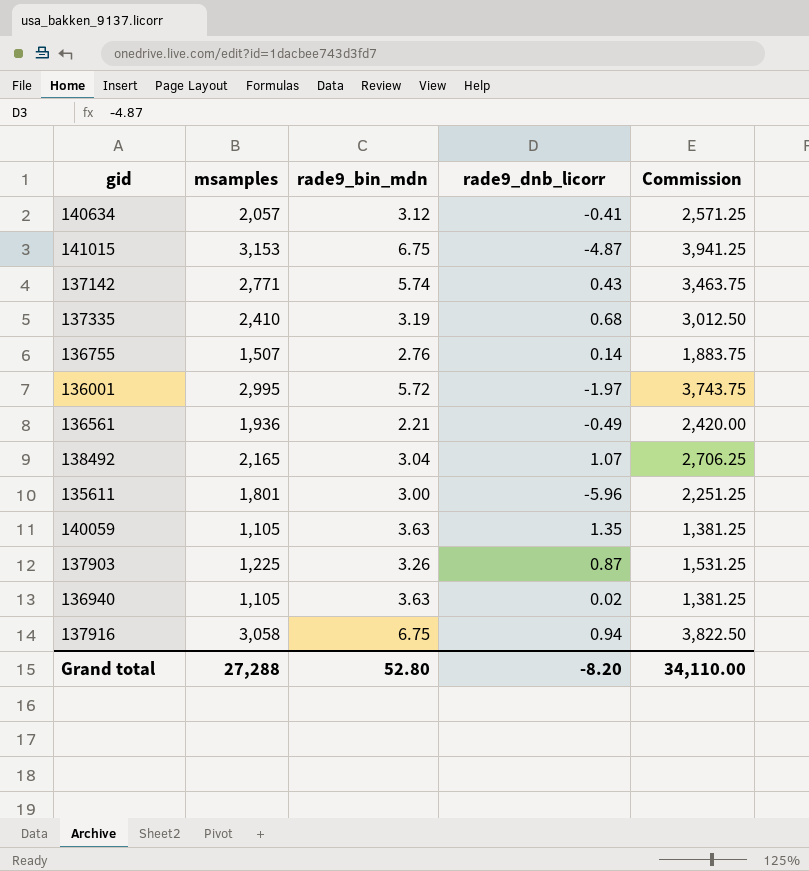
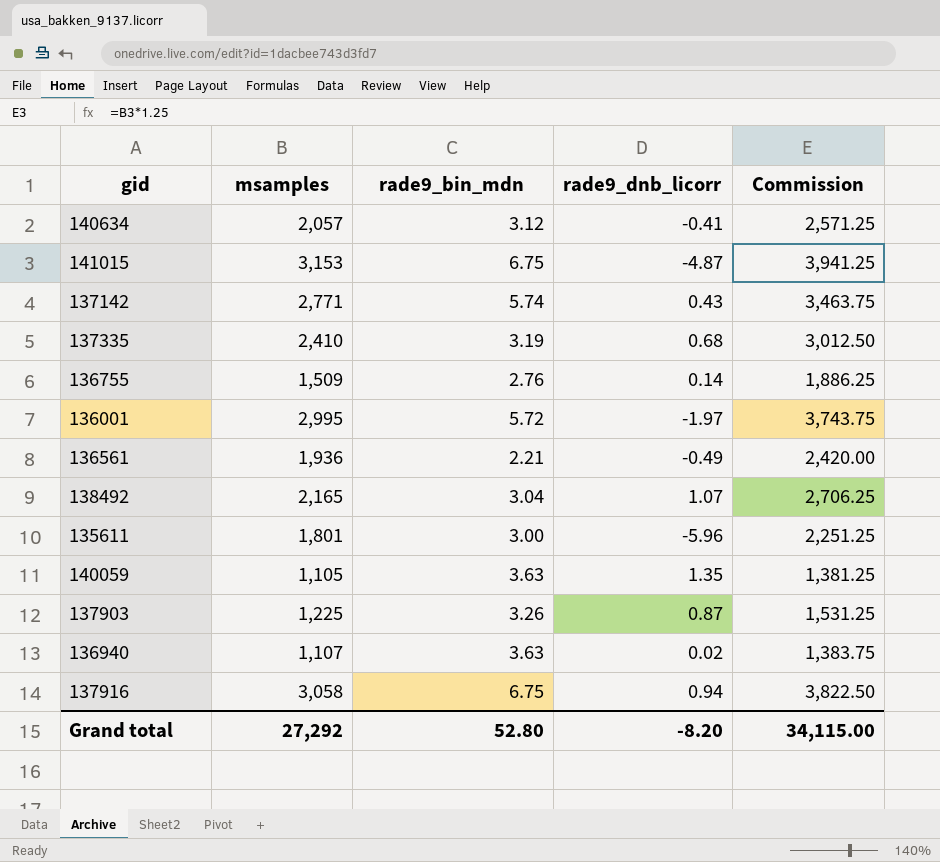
136755 | msamples: 1,507 -> 1,509
136755 | Commission: 1,883.75 -> 1,886.25
136940 | msamples: 1,105 -> 1,107
136940 | Commission: 1,381.25 -> 1,383.75
Grand total | msamples: 27,288 -> 27,292
Grand total | Commission: 34,110.00 -> 34,115.00

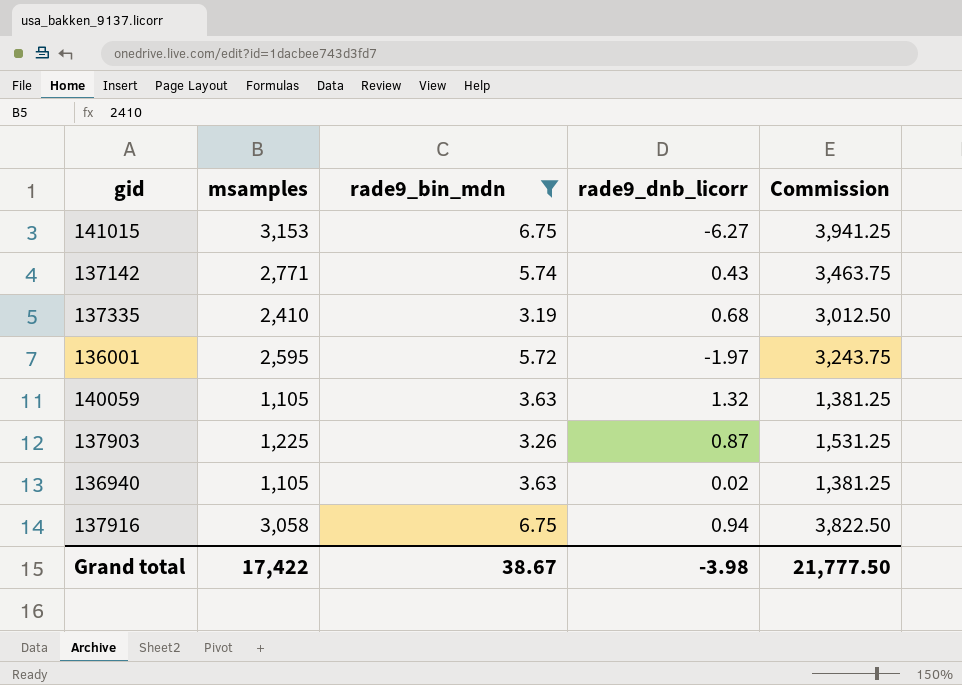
filter: none -> rade9_bin_mdn >= 3.19
141015 | rade9_dnb_licorr: -4.87 -> -6.27
136001 | msamples: 2,995 -> 2,595
136001 | Commission: 3,743.75 -> 3,243.75
140059 | rade9_dnb_licorr: 1.35 -> 1.32
136940 | msamples: 1,107 -> 1,105
136940 | Commission: 1,383.75 -> 1,381.25
Grand total | msamples: 27,292 -> 17,422
Grand total | rade9_bin_mdn: 52.80 -> 38.67
Grand total | rade9_dnb_licorr: -8.20 -> -3.98
Grand total | Commission: 34,115.00 -> 21,777.50

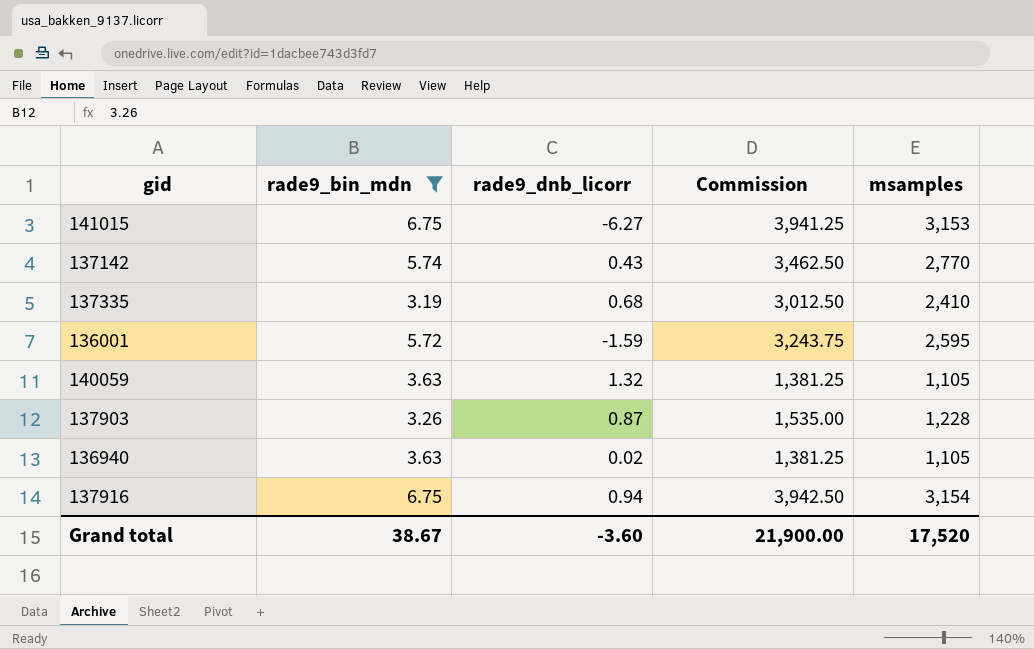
column msamples | position: 2 -> 5
137142 | Commission: 3,463.75 -> 3,462.50
137142 | msamples: 2,771 -> 2,770
136001 | rade9_dnb_licorr: -1.97 -> -1.59
137903 | Commission: 1,531.25 -> 1,535.00
137903 | msamples: 1,225 -> 1,228
137916 | Commission: 3,822.50 -> 3,942.50
137916 | msamples: 3,058 -> 3,154
Grand total | rade9_dnb_licorr: -3.98 -> -3.60
Grand total | Commission: 21,777.50 -> 21,900.00
Grand total | msamples: 17,422 -> 17,520

